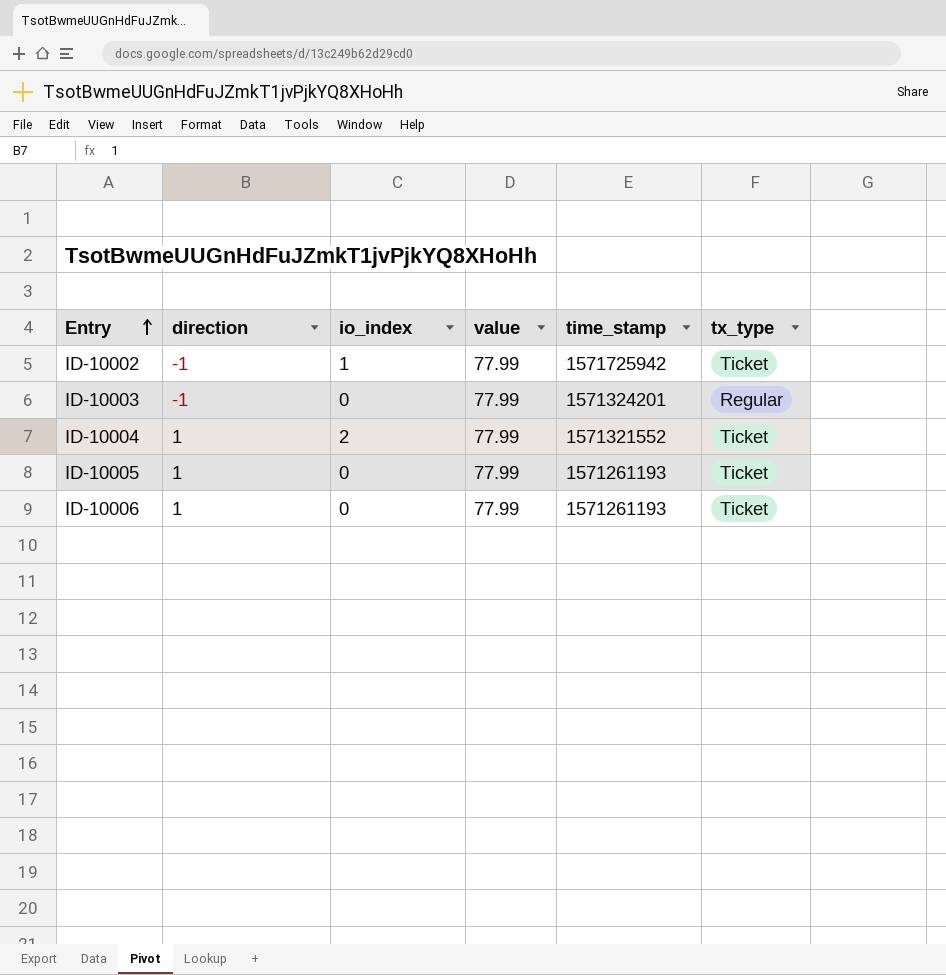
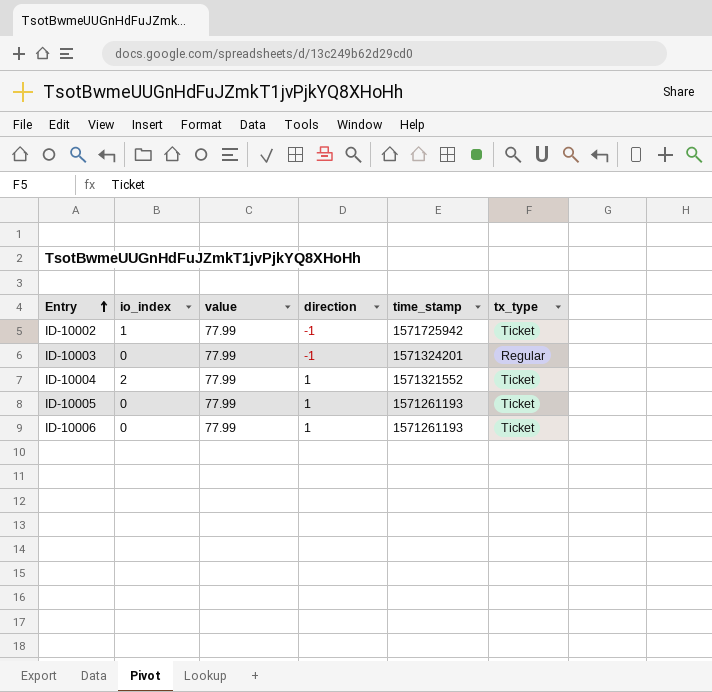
column direction | position: 2 -> 4

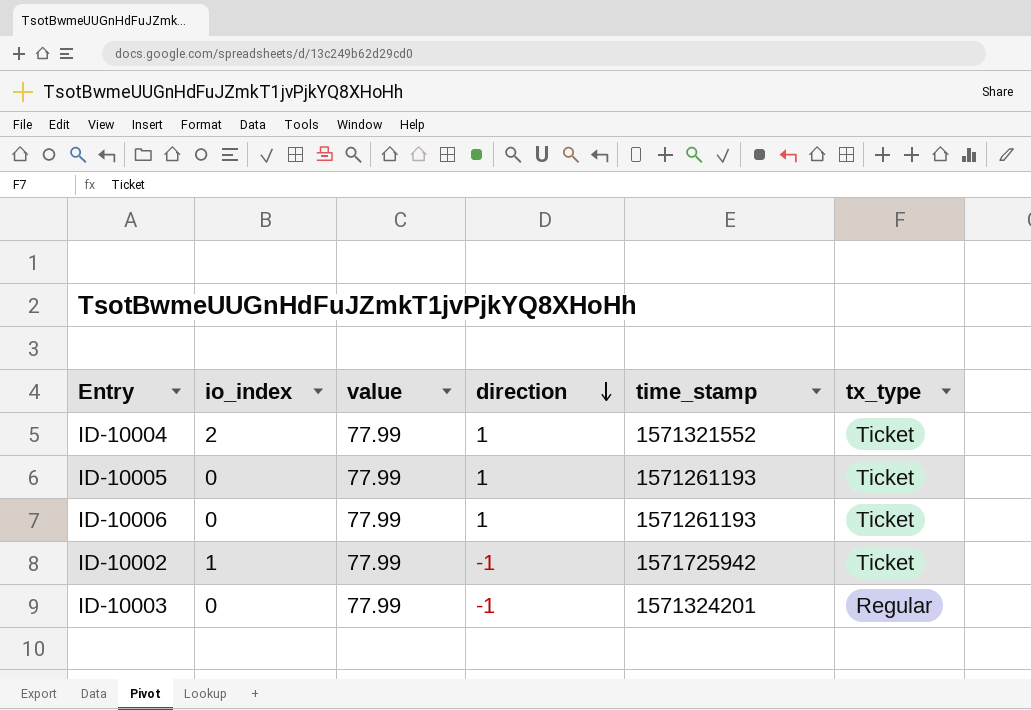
row order: Entry ascending -> direction descending

